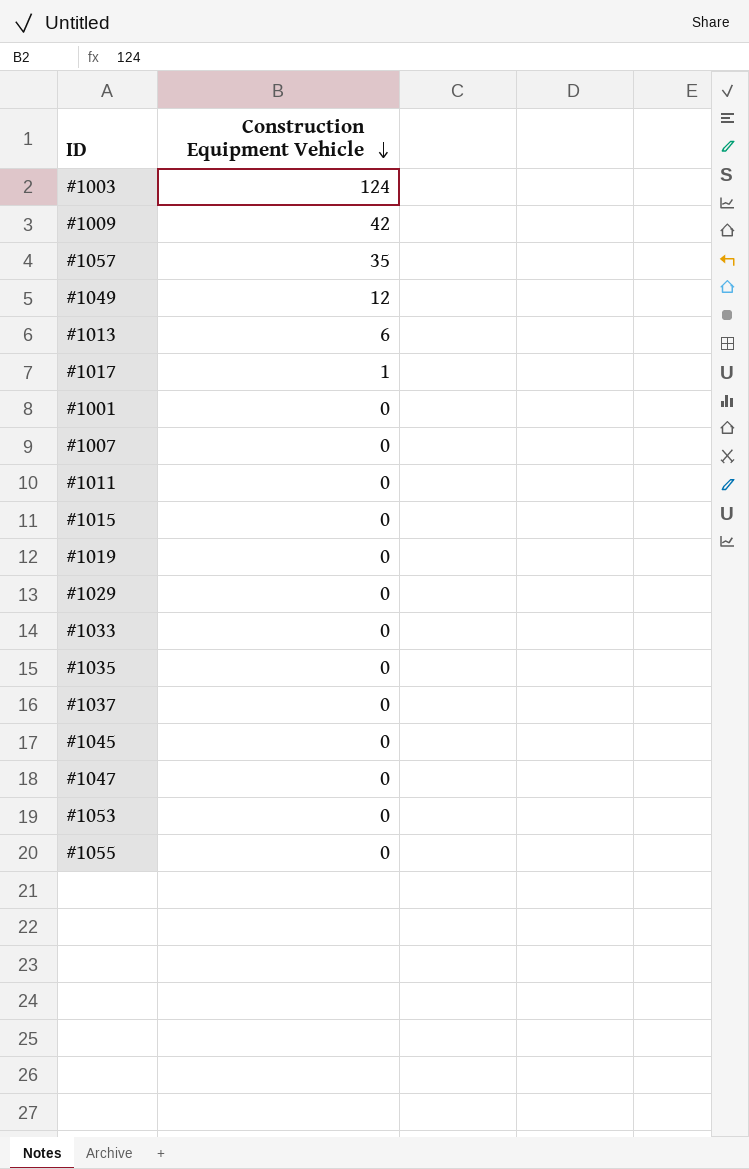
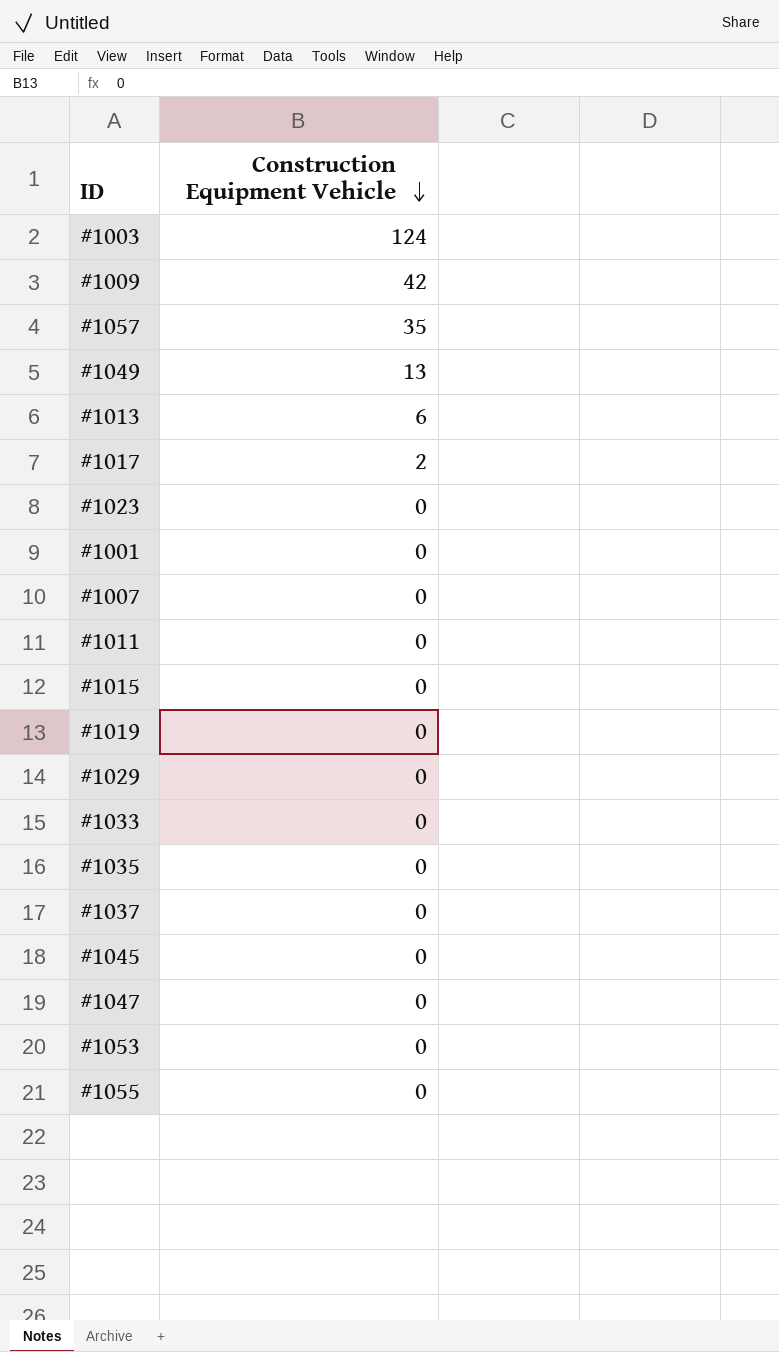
#1049 | Construction Equipment Vehicle: 12 -> 13
#1017 | Construction Equipment Vehicle: 1 -> 2
row #1023: none -> 0

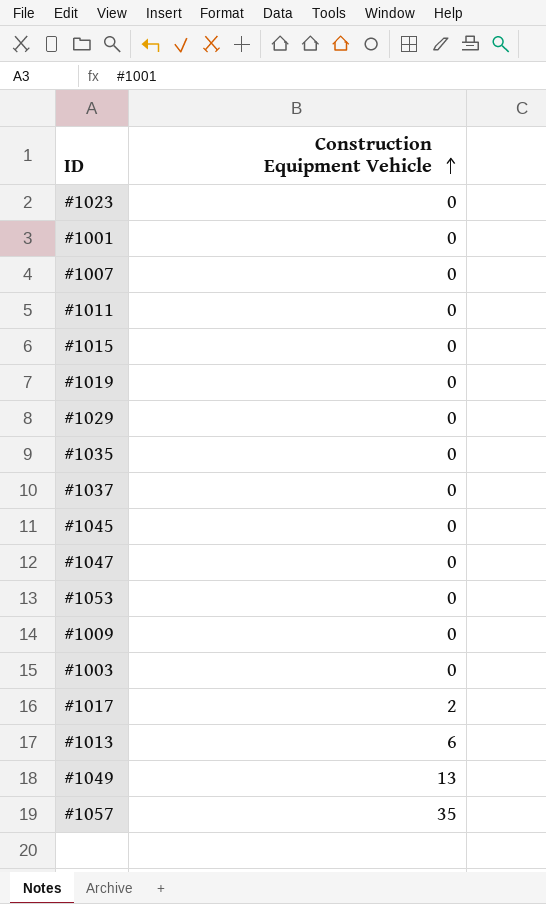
row order: Construction Equipment Vehicle descending -> Construction Equipment Vehicle ascending
row #1033: 0 -> none
row #1055: 0 -> none
#1009 | Construction Equipment Vehicle: 42 -> 0
#1003 | Construction Equipment Vehicle: 124 -> 0

